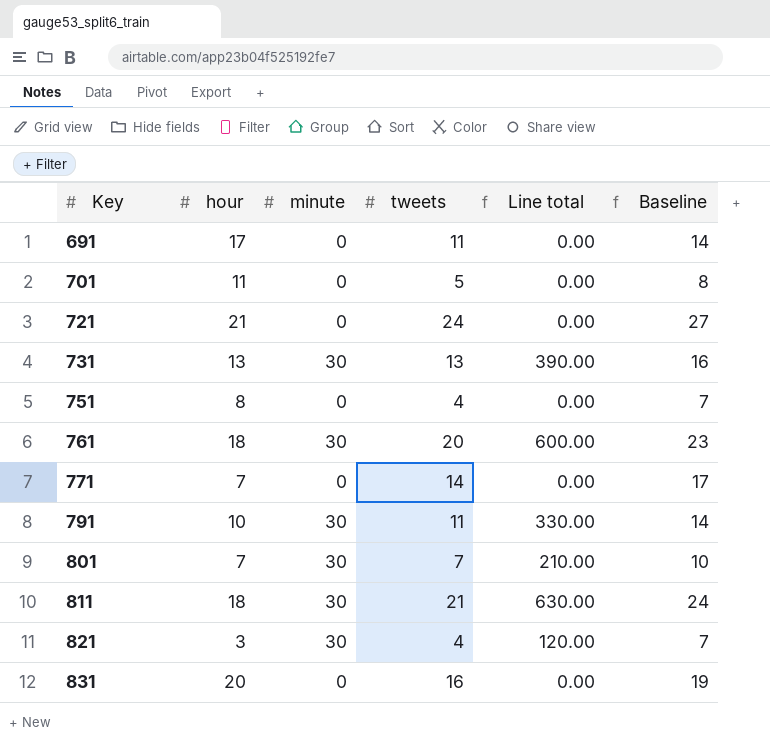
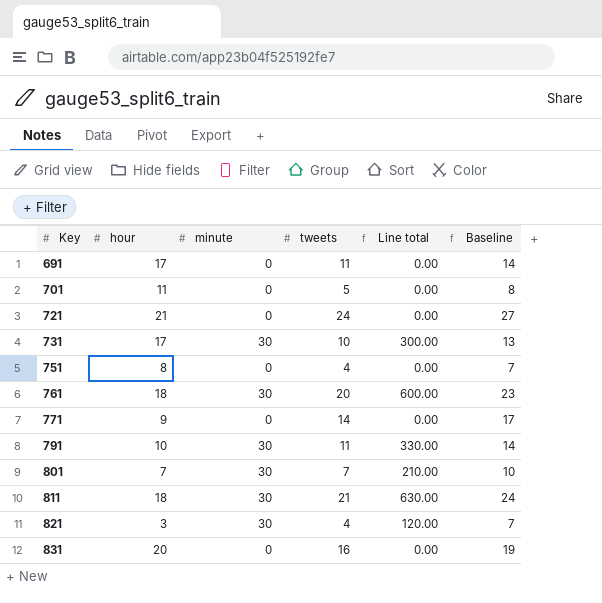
731 | hour: 13 -> 17
731 | tweets: 13 -> 10
731 | Line total: 390.00 -> 300.00
731 | Baseline: 16 -> 13
771 | hour: 7 -> 9

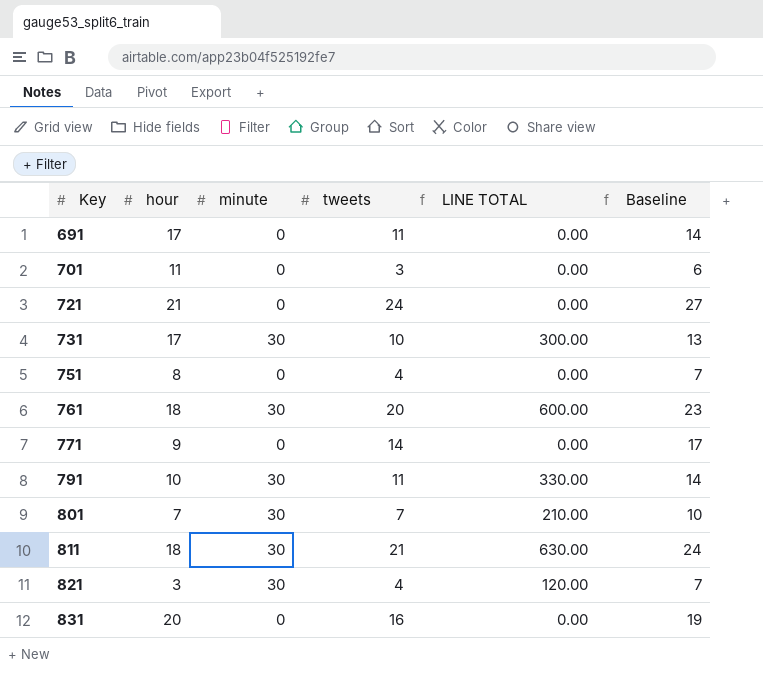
column name: Line total -> LINE TOTAL
701 | tweets: 5 -> 3
701 | Baseline: 8 -> 6

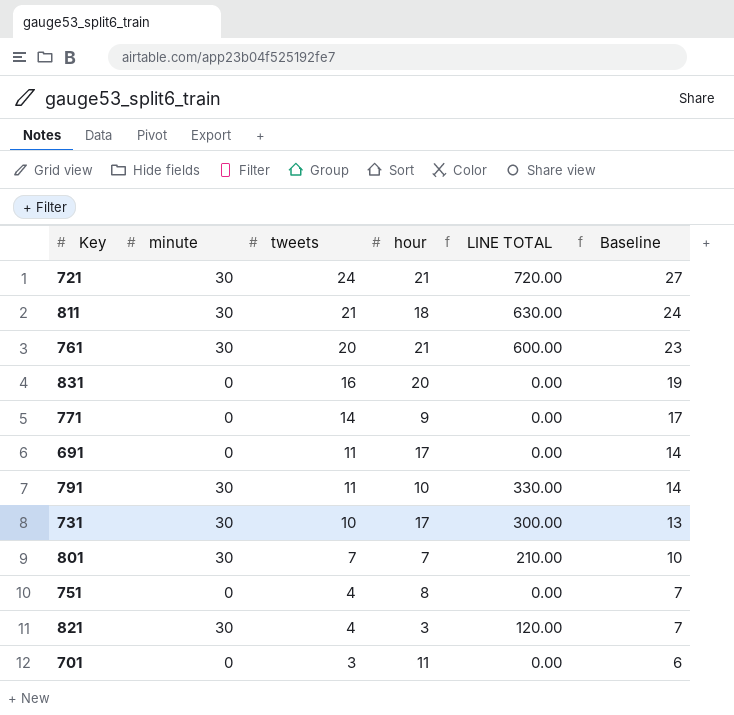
row order: Key ascending -> tweets descending
column hour | position: 2 -> 4
721 | minute: 0 -> 30
721 | LINE TOTAL: 0.00 -> 720.00
761 | hour: 18 -> 21

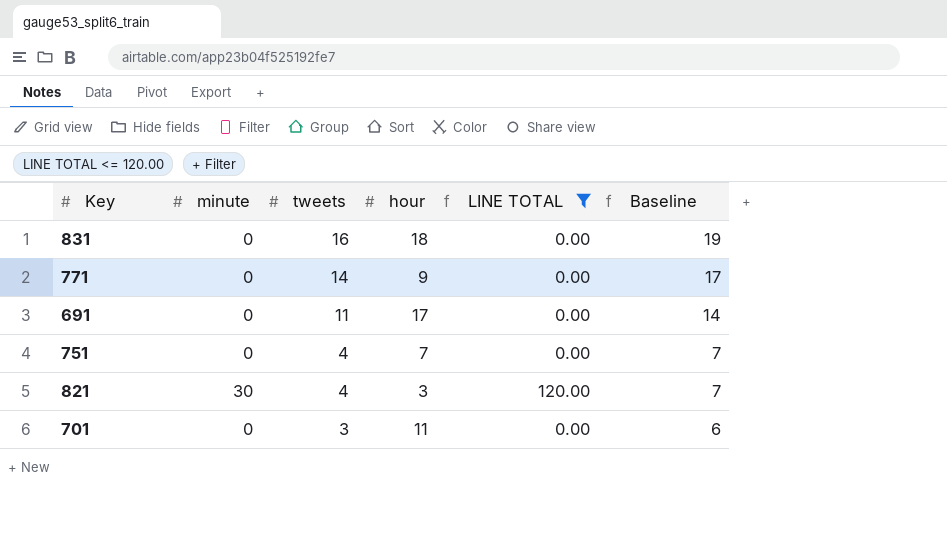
filter: none -> LINE TOTAL <= 120.00
831 | hour: 20 -> 18
751 | hour: 8 -> 7

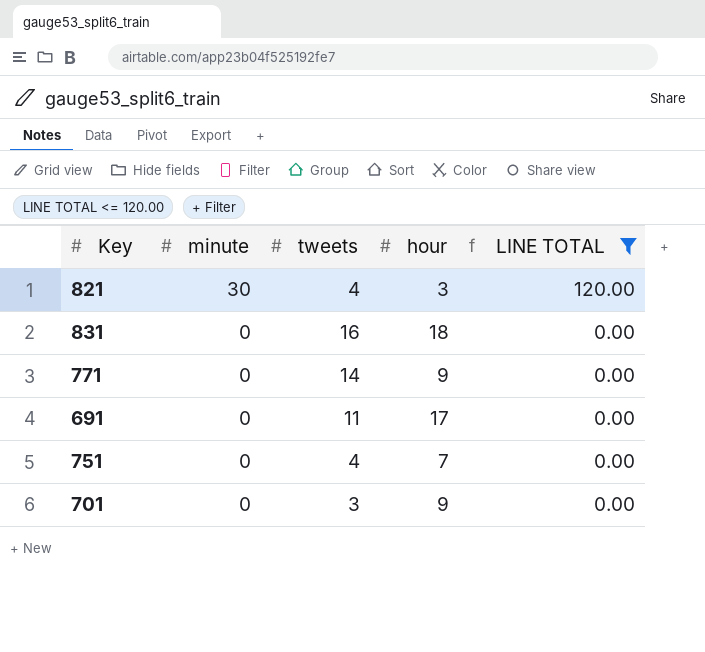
row order: tweets descending -> minute descending
column Baseline | formula: [tweets] + 3 -> none
701 | hour: 11 -> 9

